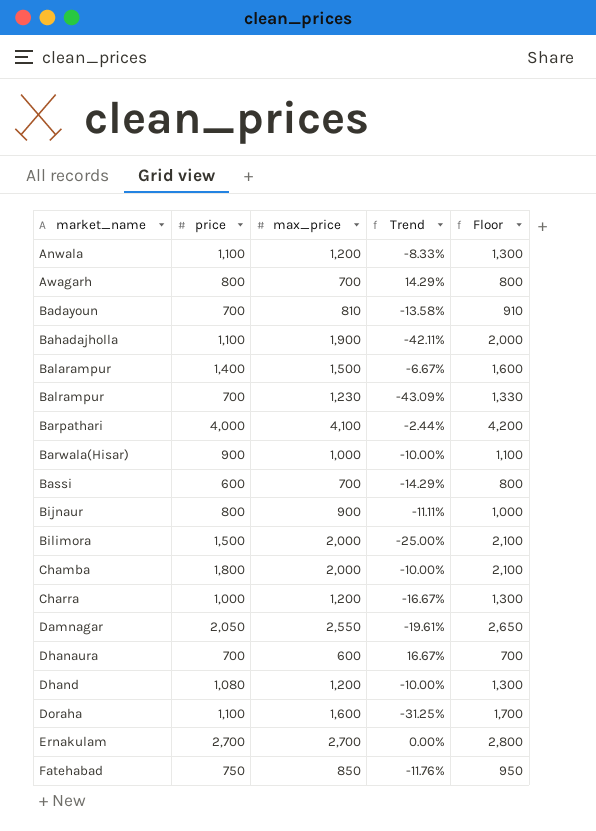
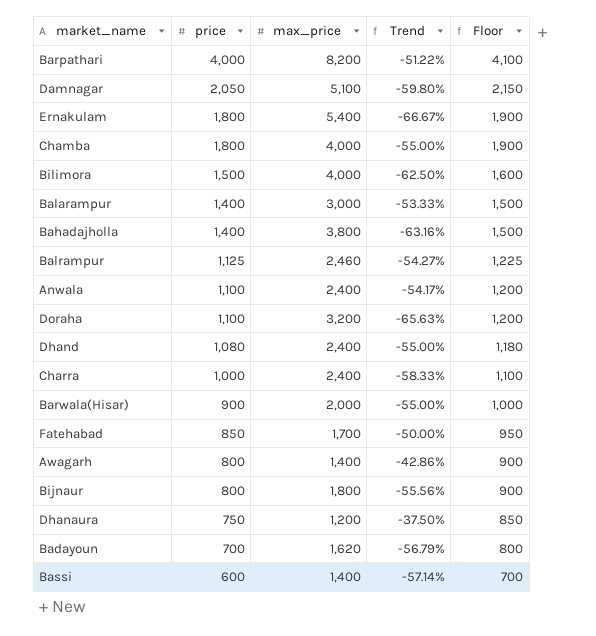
row order: market_name ascending -> price descending
column Floor | formula: [max_price] + 100 -> [price] + 100
Barpathari | max_price: 4,100 -> 8,200
Barpathari | Trend: -2.44% -> -51.22%
Damnagar | max_price: 2,550 -> 5,100
Damnagar | Trend: -19.61% -> -59.80%
Ernakulam | price: 2,700 -> 1,800
Ernakulam | max_price: 2,700 -> 5,400
Ernakulam | Trend: 0.00% -> -66.67%
Chamba | max_price: 2,000 -> 4,000
Chamba | Trend: -10.00% -> -55.00%
Bilimora | max_price: 2,000 -> 4,000
Bilimora | Trend: -25.00% -> -62.50%
Balarampur | max_price: 1,500 -> 3,000
Balarampur | Trend: -6.67% -> -53.33%
Bahadajholla | price: 1,100 -> 1,400
Bahadajholla | max_price: 1,900 -> 3,800
Bahadajholla | Trend: -42.11% -> -63.16%
Balrampur | price: 700 -> 1,125
Balrampur | max_price: 1,230 -> 2,460
Balrampur | Trend: -43.09% -> -54.27%
Anwala | max_price: 1,200 -> 2,400
Anwala | Trend: -8.33% -> -54.17%
Doraha | max_price: 1,600 -> 3,200
Doraha | Trend: -31.25% -> -65.63%
Dhand | max_price: 1,200 -> 2,400
Dhand | Trend: -10.00% -> -55.00%
Charra | max_price: 1,200 -> 2,400
Charra | Trend: -16.67% -> -58.33%
Barwala(Hisar) | max_price: 1,000 -> 2,000
Barwala(Hisar) | Trend: -10.00% -> -55.00%
Fatehabad | price: 750 -> 850
Fatehabad | max_price: 850 -> 1,700
Fatehabad | Trend: -11.76% -> -50.00%
Awagarh | max_price: 700 -> 1,400
Awagarh | Trend: 14.29% -> -42.86%
Bijnaur | max_price: 900 -> 1,800
Bijnaur | Trend: -11.11% -> -55.56%
Dhanaura | price: 700 -> 750
Dhanaura | max_price: 600 -> 1,200
Dhanaura | Trend: 16.67% -> -37.50%
Badayoun | max_price: 810 -> 1,620
Badayoun | Trend: -13.58% -> -56.79%
Bassi | max_price: 700 -> 1,400
Bassi | Trend: -14.29% -> -57.14%

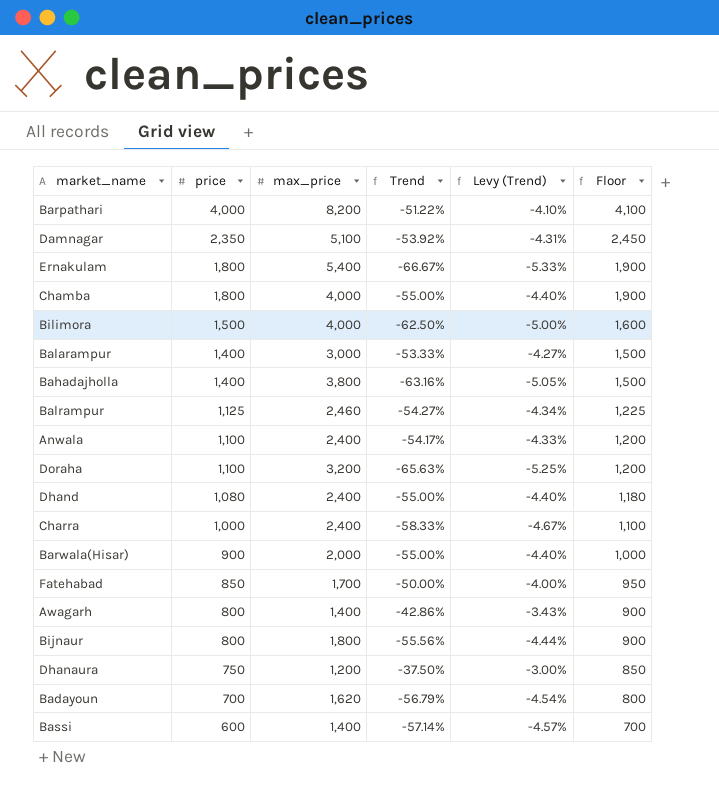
column Levy (Trend) | formula: none -> [Trend] * 0.08
Damnagar | price: 2,050 -> 2,350
Damnagar | Trend: -59.80% -> -53.92%
Damnagar | Floor: 2,150 -> 2,450

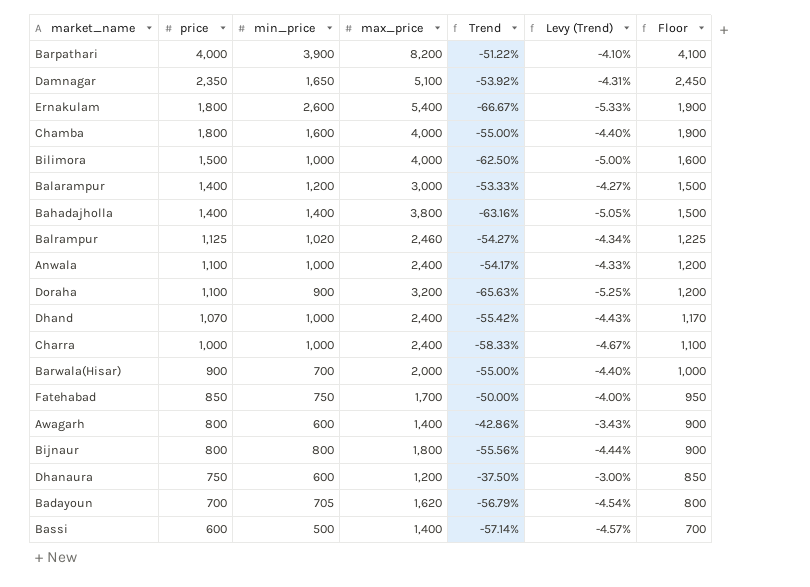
column min_price | position: none -> 3
Dhand | price: 1,080 -> 1,070
Dhand | Trend: -55.00% -> -55.42%
Dhand | Levy (Trend): -4.40% -> -4.43%
Dhand | Floor: 1,180 -> 1,170

